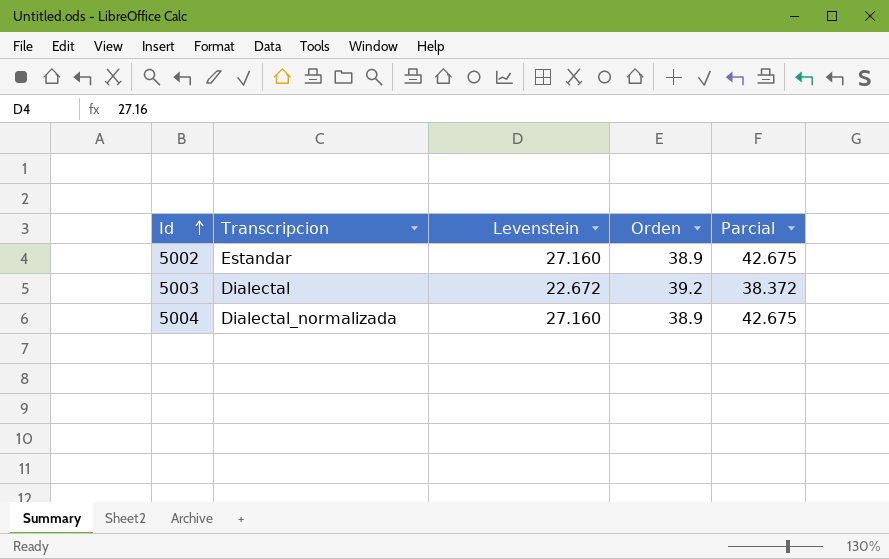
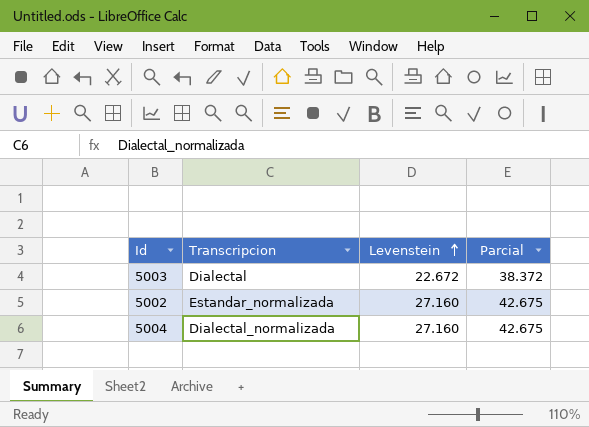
row order: Id ascending -> Levenstein ascending
column Orden | position: 4 -> none
5002 | Transcripcion: Estandar -> Estandar_normalizada

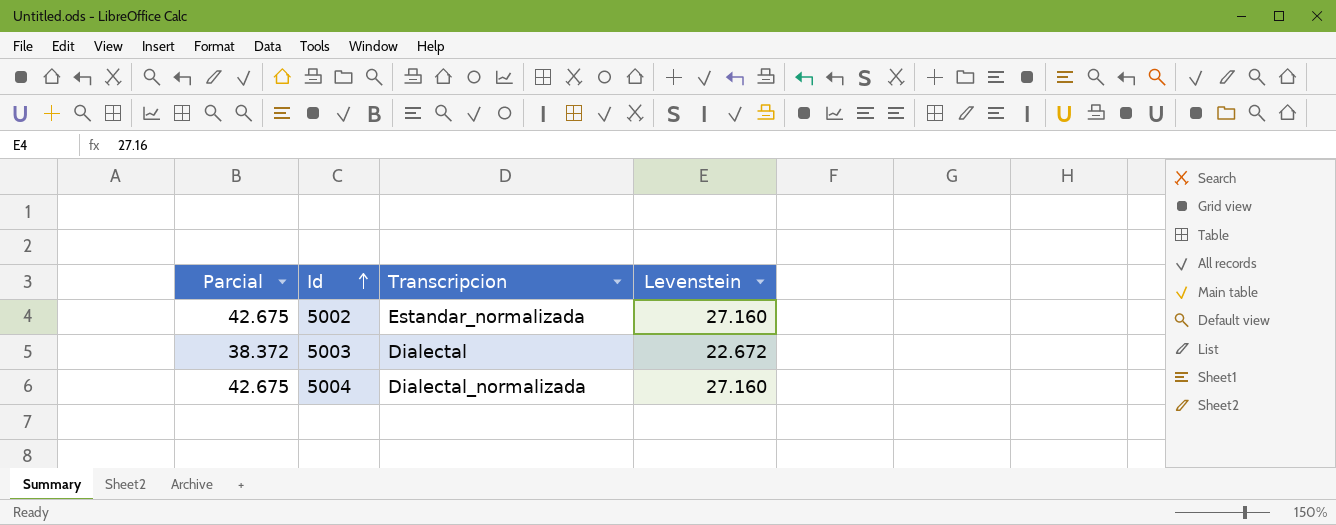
row order: Levenstein ascending -> Id ascending
column Parcial | position: 4 -> 1

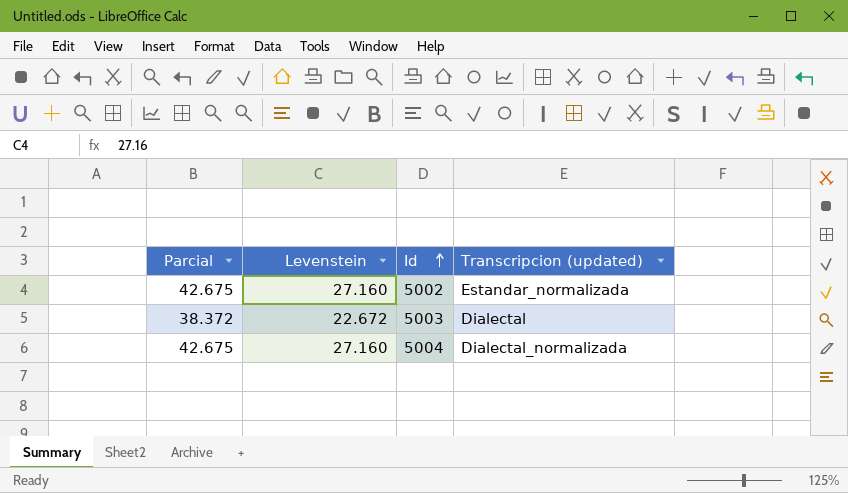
column Levenstein | position: 4 -> 2
column name: Transcripcion -> Transcripcion (updated)

